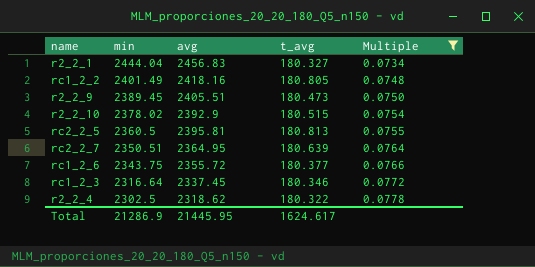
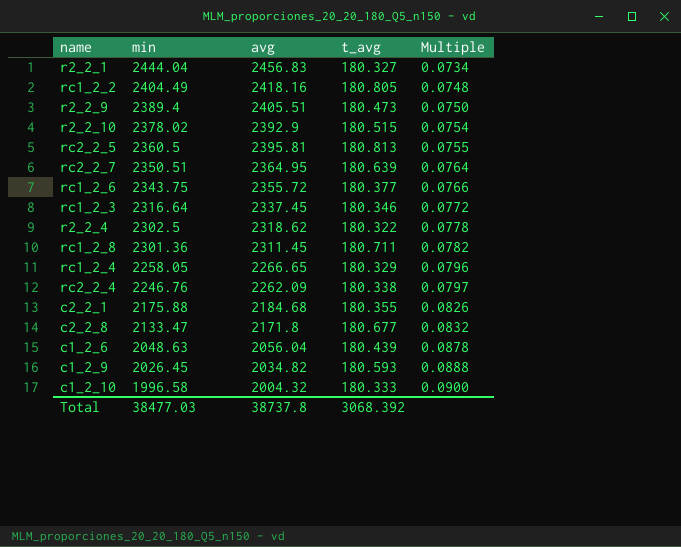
filter: Multiple <= 0.0778 -> none
rc1_2_2 | min: 2401.49 -> 2404.49
r2_2_9 | min: 2389.45 -> 2389.4
Total | min: 21286.9 -> 38477.03
Total | avg: 21445.95 -> 38737.8
Total | t_avg: 1624.617 -> 3068.392

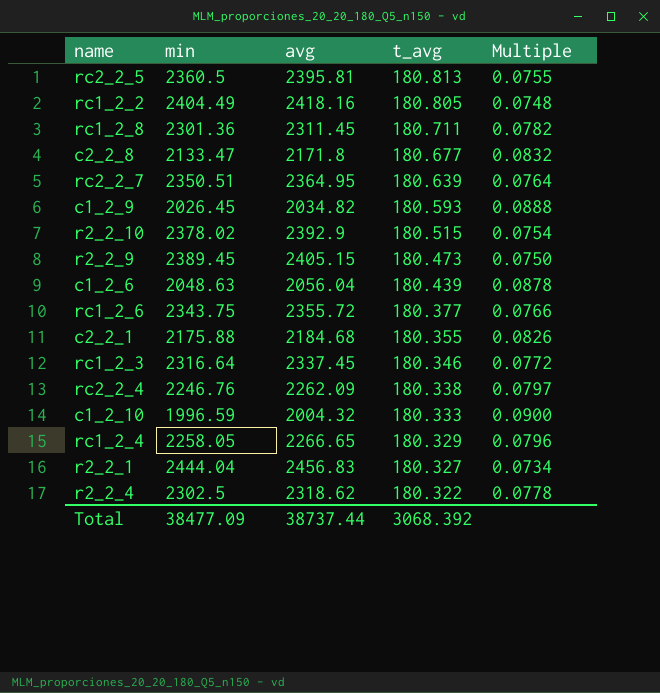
row order: min descending -> t_avg descending
r2_2_9 | min: 2389.4 -> 2389.45
r2_2_9 | avg: 2405.51 -> 2405.15
c1_2_10 | min: 1996.58 -> 1996.59
Total | min: 38477.03 -> 38477.09
Total | avg: 38737.8 -> 38737.44

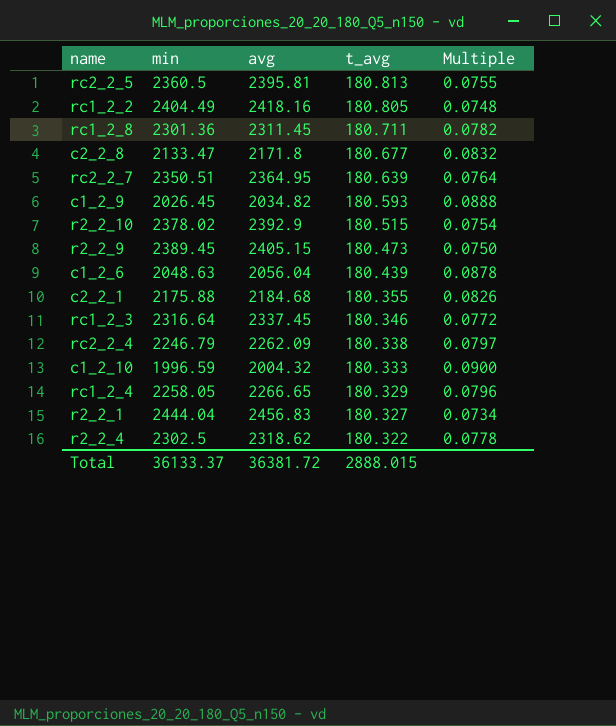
row rc1_2_6: 2343.75 | 2355.72 | 180.377 | 0.0766 -> none
rc2_2_4 | min: 2246.76 -> 2246.79
Total | min: 38477.09 -> 36133.37
Total | avg: 38737.44 -> 36381.72
Total | t_avg: 3068.392 -> 2888.015

